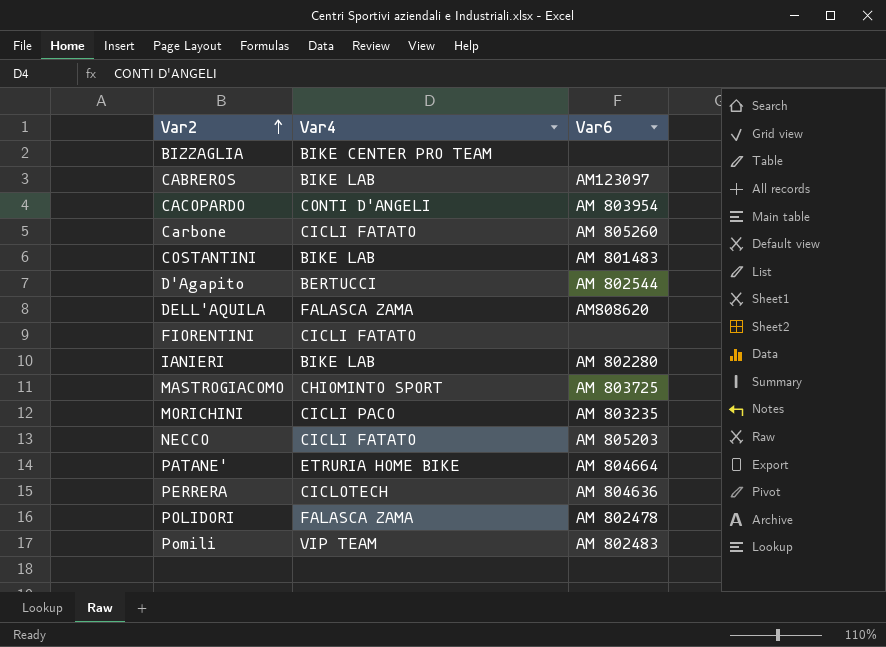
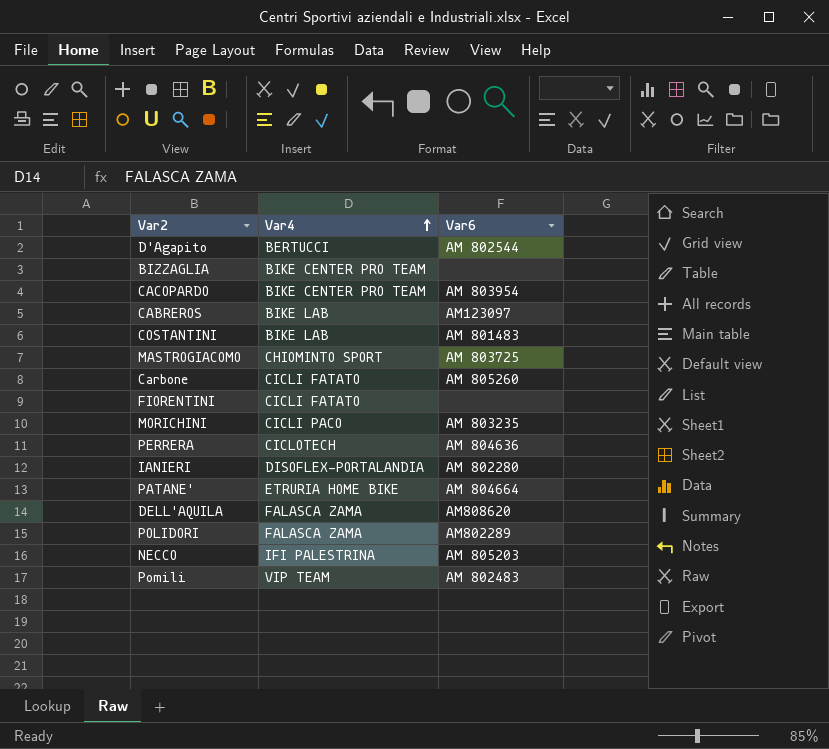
row order: Var2 ascending -> Var4 ascending
CACOPARDO | Var4: CONTI D'ANGELI -> BIKE CENTER PRO TEAM
IANIERI | Var4: BIKE LAB -> DISOFLEX-PORTALANDIA
POLIDORI | Var6: AM 802478 -> AM802289
NECCO | Var4: CICLI FATATO -> IFI PALESTRINA

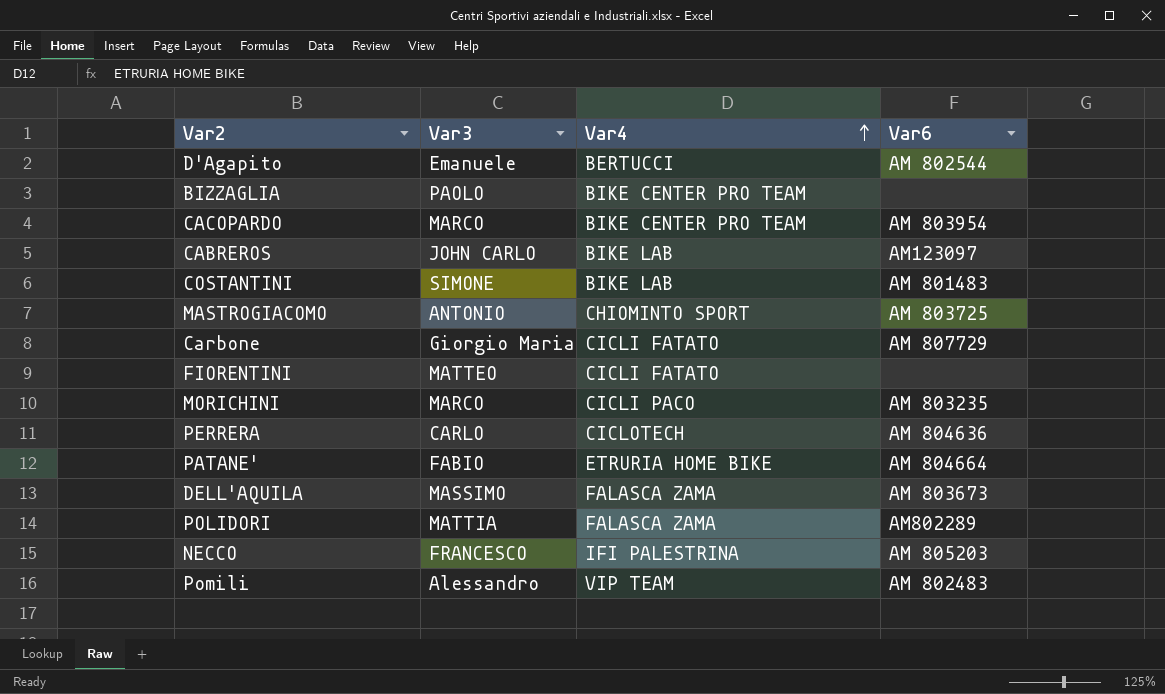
column Var3 | position: none -> 2
row IANIERI: DISOFLEX-PORTALANDIA | AM 802280 -> none
Carbone | Var6: AM 805260 -> AM 807729
DELL'AQUILA | Var6: AM808620 -> AM 803673

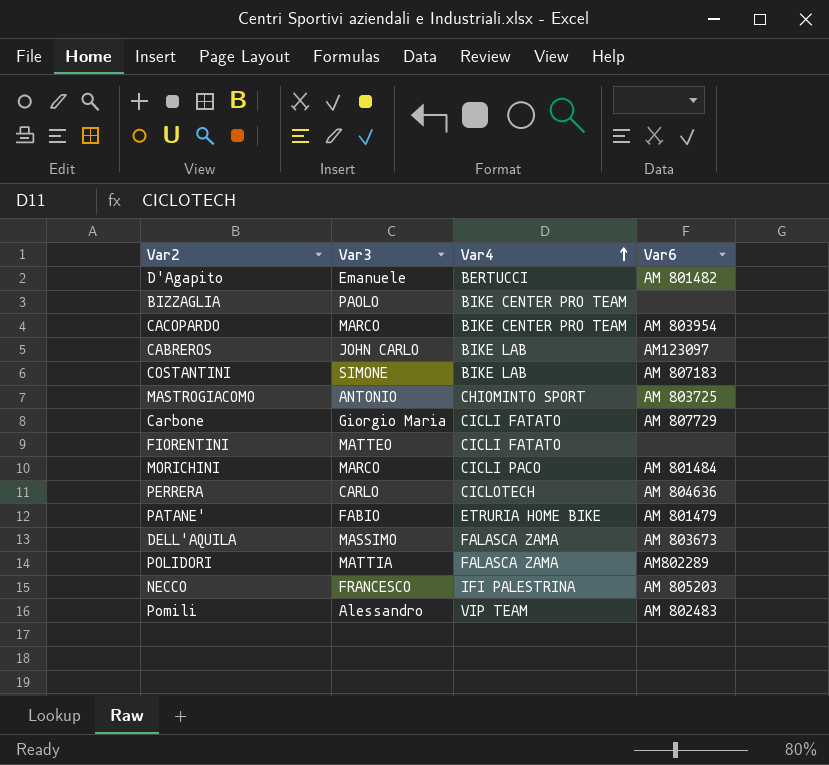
D'Agapito | Var6: AM 802544 -> AM 801482
COSTANTINI | Var6: AM 801483 -> AM 807183
MORICHINI | Var6: AM 803235 -> AM 801484
PATANE' | Var6: AM 804664 -> AM 801479

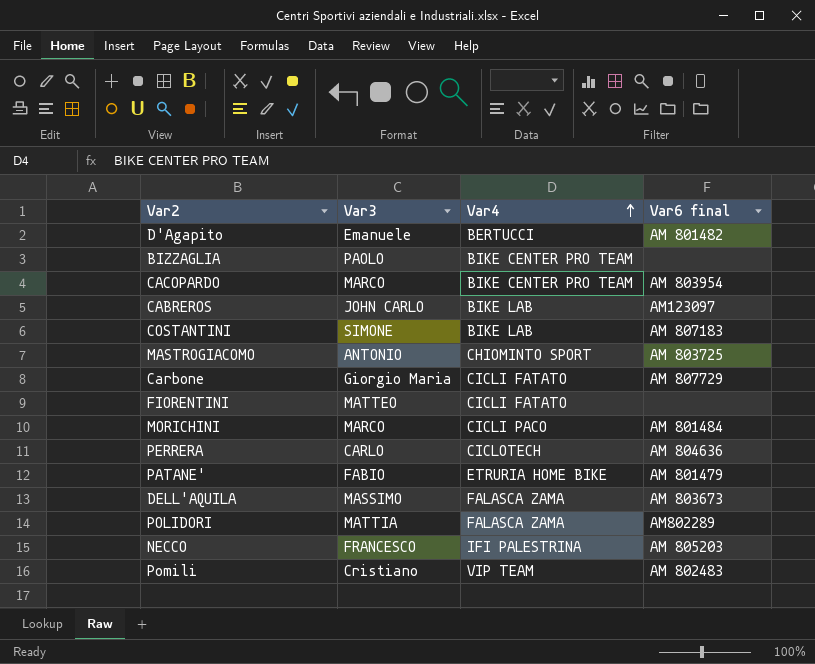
column name: Var6 -> Var6 final
Pomili | Var3: Alessandro -> Cristiano

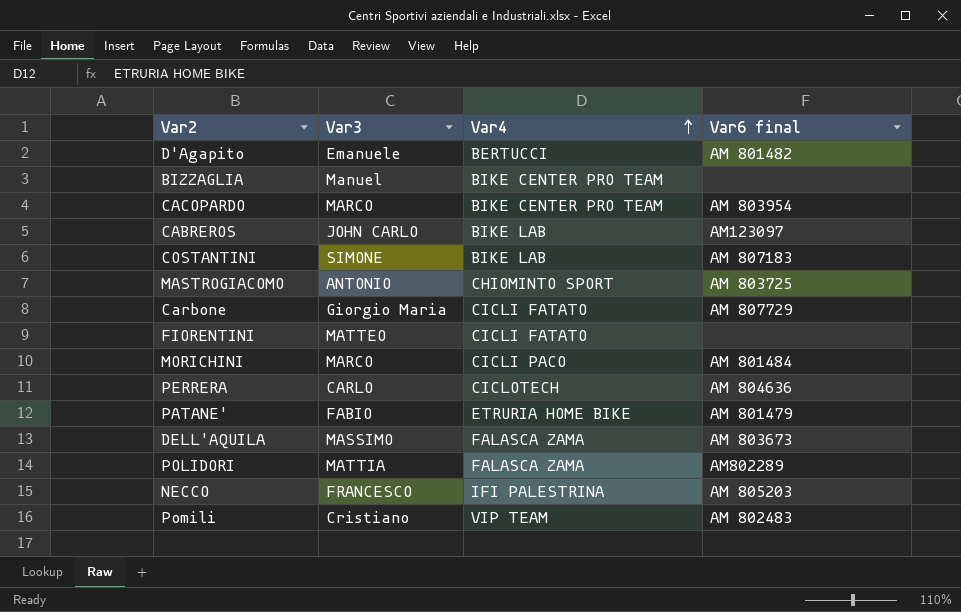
BIZZAGLIA | Var3: PAOLO -> Manuel

